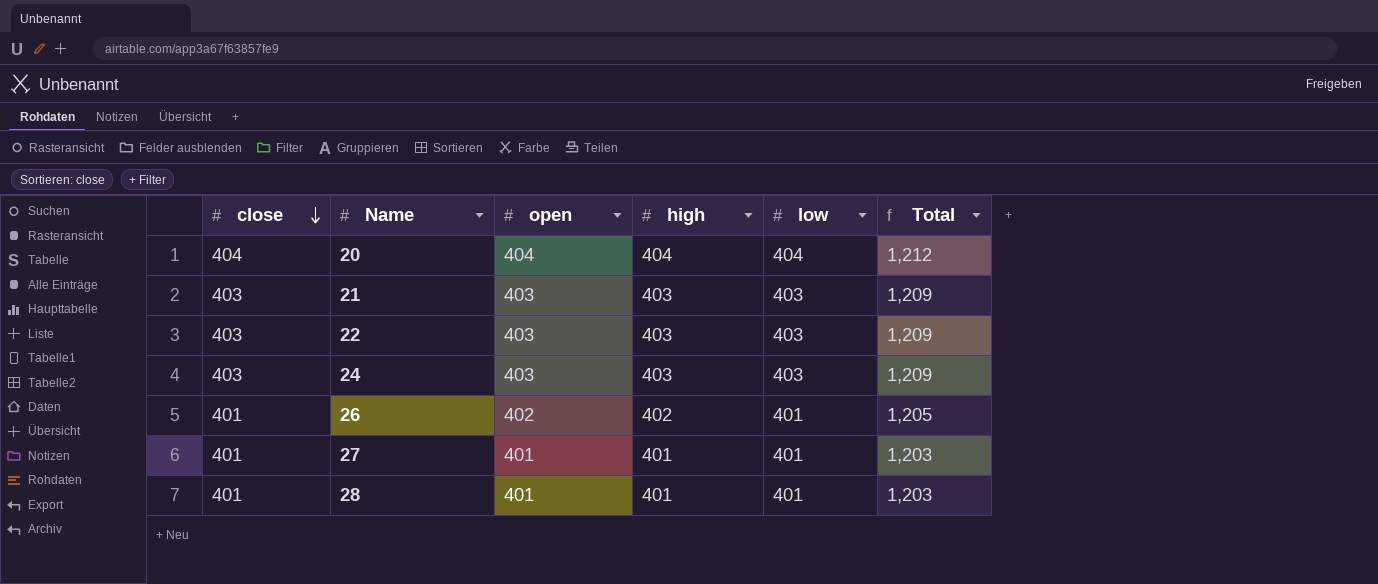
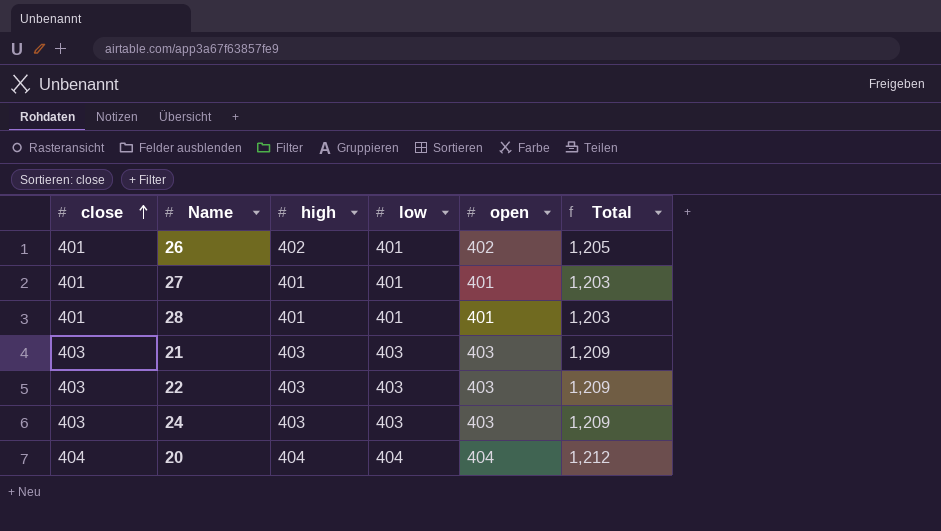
row order: close descending -> close ascending
column open | position: 3 -> 5

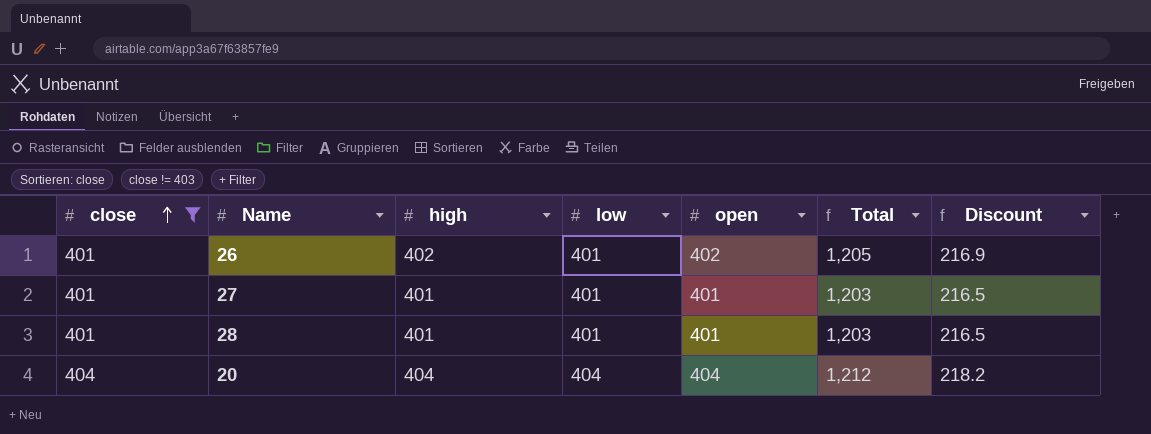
filter: none -> close != 403
column Discount | formula: none -> [Total] * 0.18

